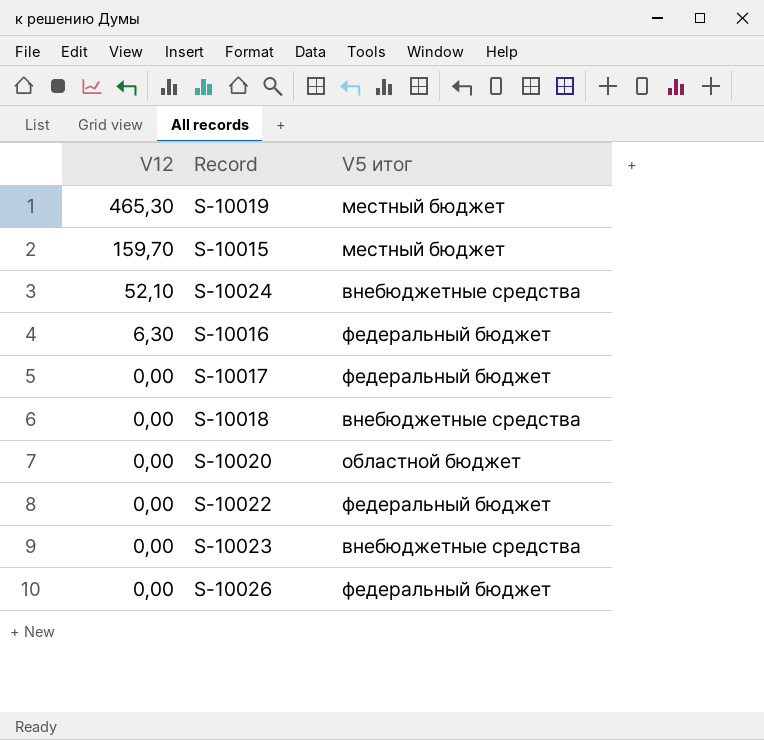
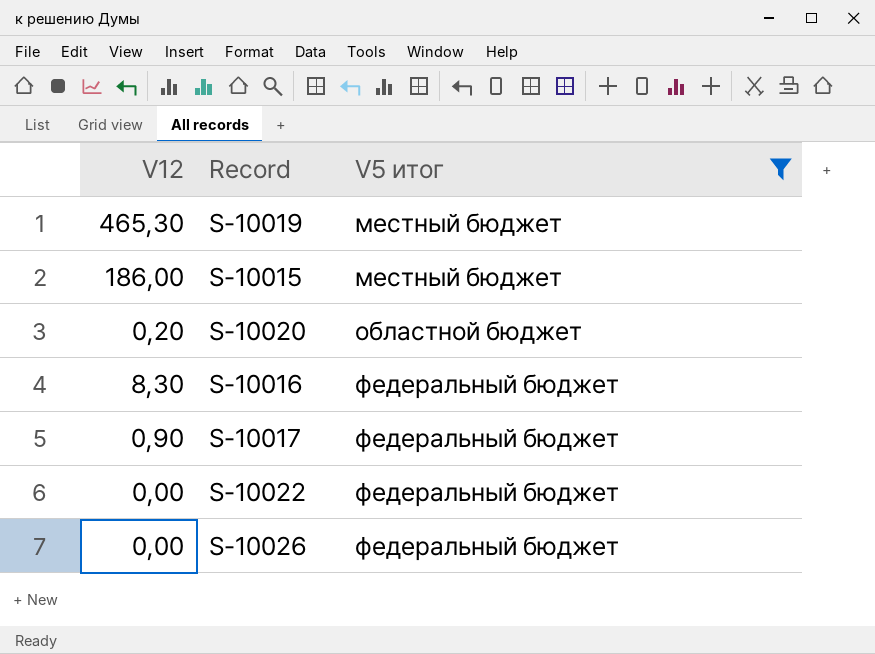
filter: none -> V5 итог != внебюджетные средства
row order: V12 descending -> V5 итог ascending
S-10015 | V12: 159,70 -> 186,00
S-10020 | V12: 0,00 -> 0,20
S-10016 | V12: 6,30 -> 8,30
S-10017 | V12: 0,00 -> 0,90

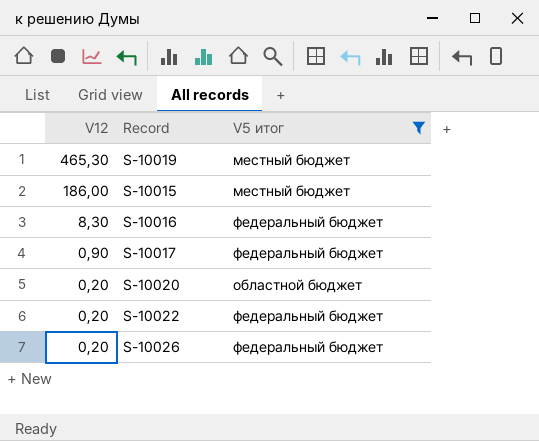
row order: V5 итог ascending -> V12 descending
S-10022 | V12: 0,00 -> 0,20
S-10026 | V12: 0,00 -> 0,20

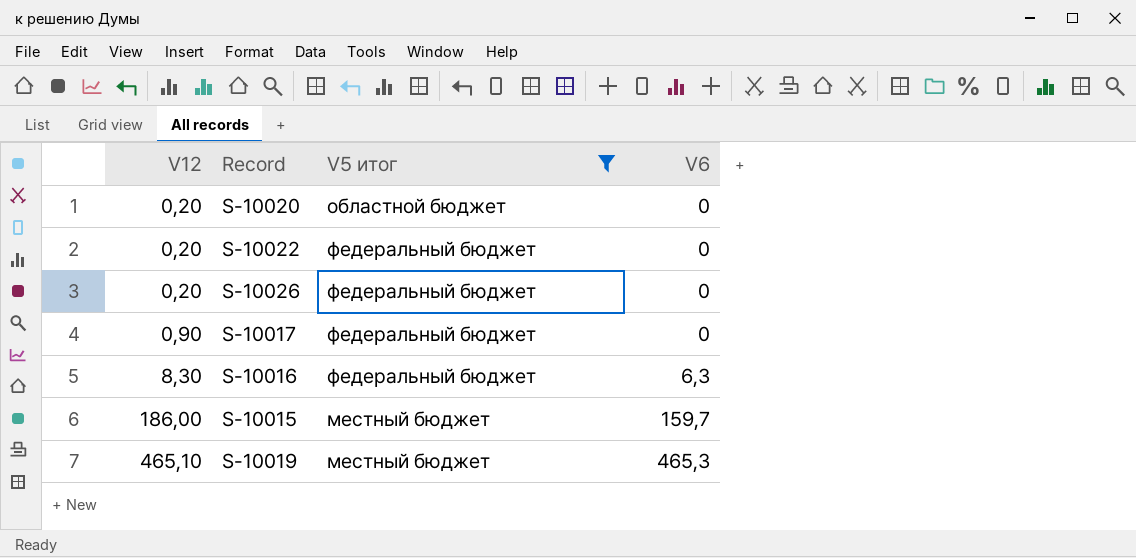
row order: V12 descending -> V12 ascending
column V6 | position: none -> 4
S-10019 | V12: 465,30 -> 465,10

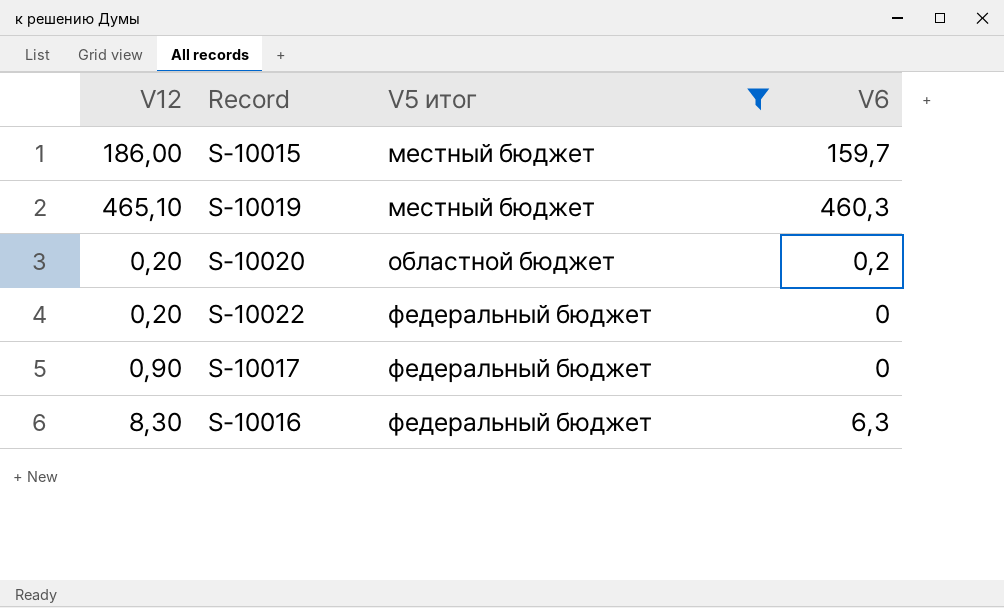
row order: V12 ascending -> V5 итог ascending
row S-10026: 0,20 | федеральный бюджет | 0 -> none
S-10019 | V6: 465,3 -> 460,3
S-10020 | V6: 0 -> 0,2

